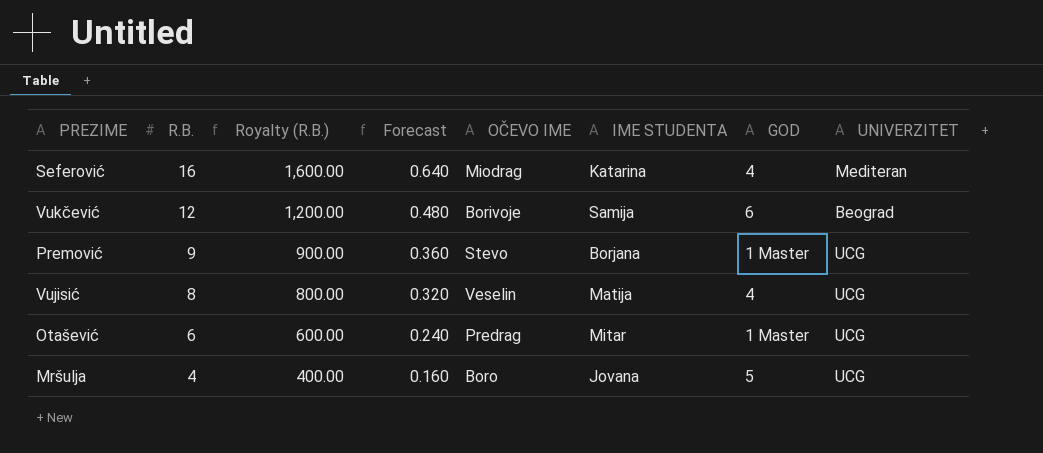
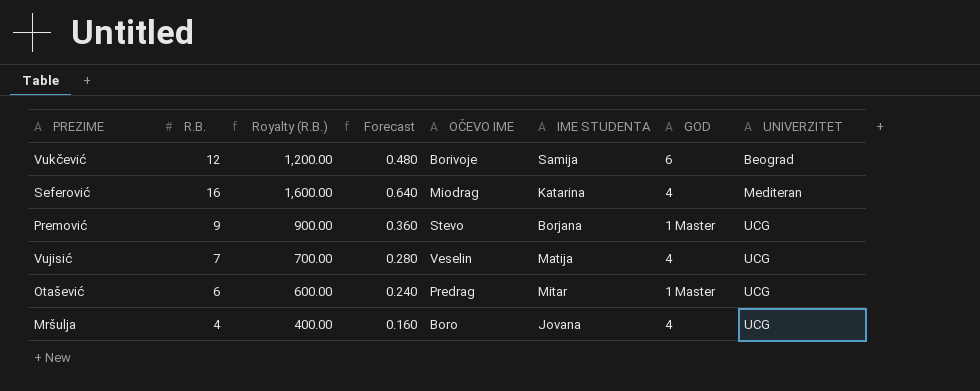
row order: R.B. descending -> UNIVERZITET ascending
Vujisić | R.B.: 8 -> 7
Vujisić | Royalty (R.B.): 800.00 -> 700.00
Vujisić | Forecast: 0.320 -> 0.280
Mršulja | GOD: 5 -> 4

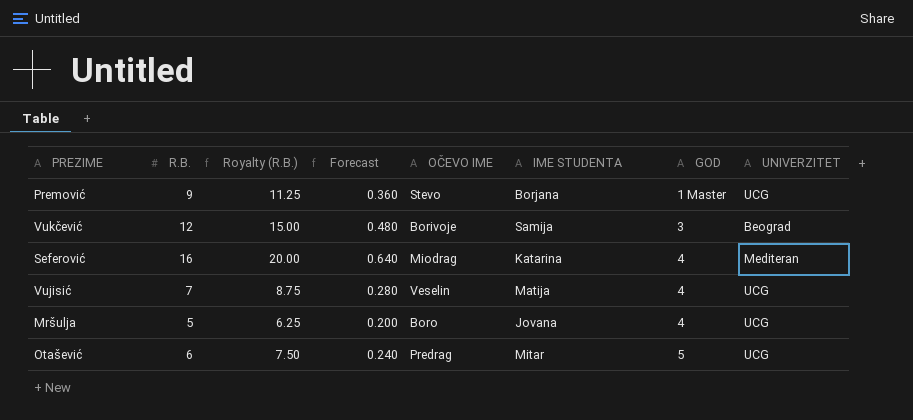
row order: UNIVERZITET ascending -> GOD ascending
column Royalty (R.B.) | formula: [R.B.] * 100 -> [R.B.] * 1.25
Vukčević | GOD: 6 -> 3
Mršulja | R.B.: 4 -> 5
Mršulja | Forecast: 0.160 -> 0.200
Otašević | GOD: 1 Master -> 5

